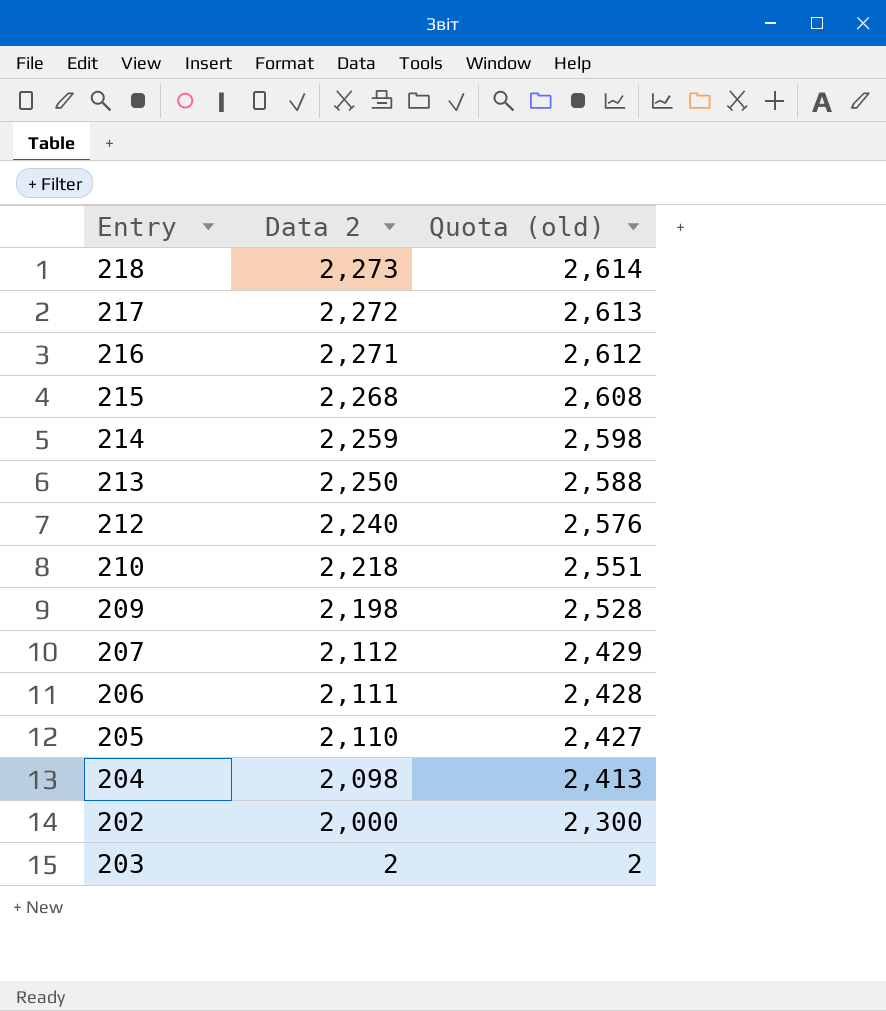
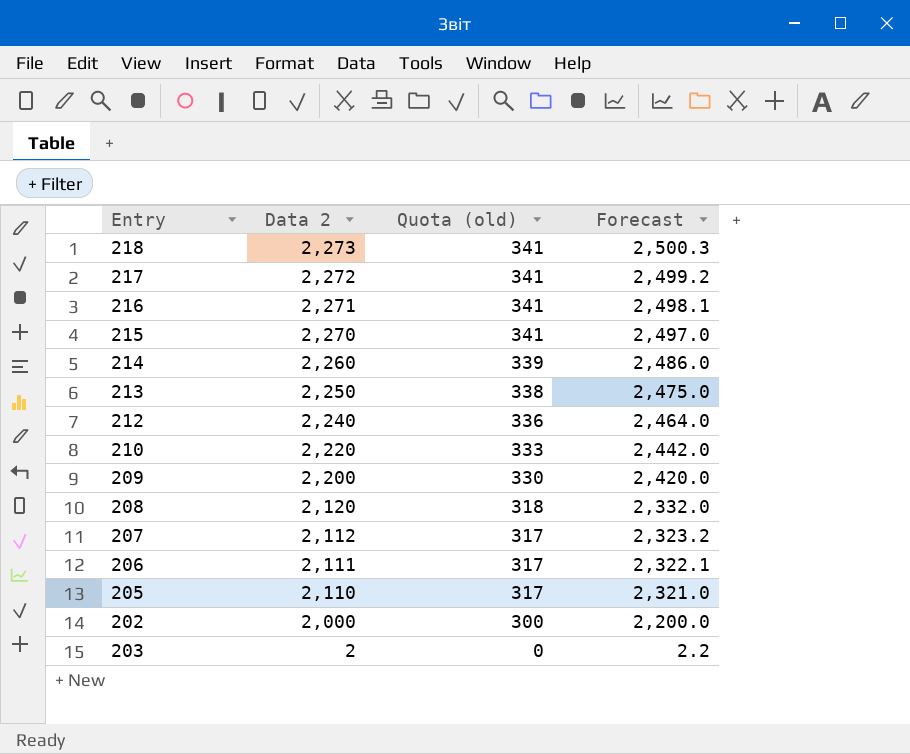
column Quota (old) | formula: [Data 2] * 1.15 -> [Data 2] * 0.15
column Forecast | formula: none -> [Data 2] * 1.1
row 204: 2,098 | 2,413 -> none
215 | Data 2: 2,268 -> 2,270
214 | Data 2: 2,259 -> 2,260
210 | Data 2: 2,218 -> 2,220
209 | Data 2: 2,198 -> 2,200
row 208: none -> 2,120 | 318 | 2,332.0

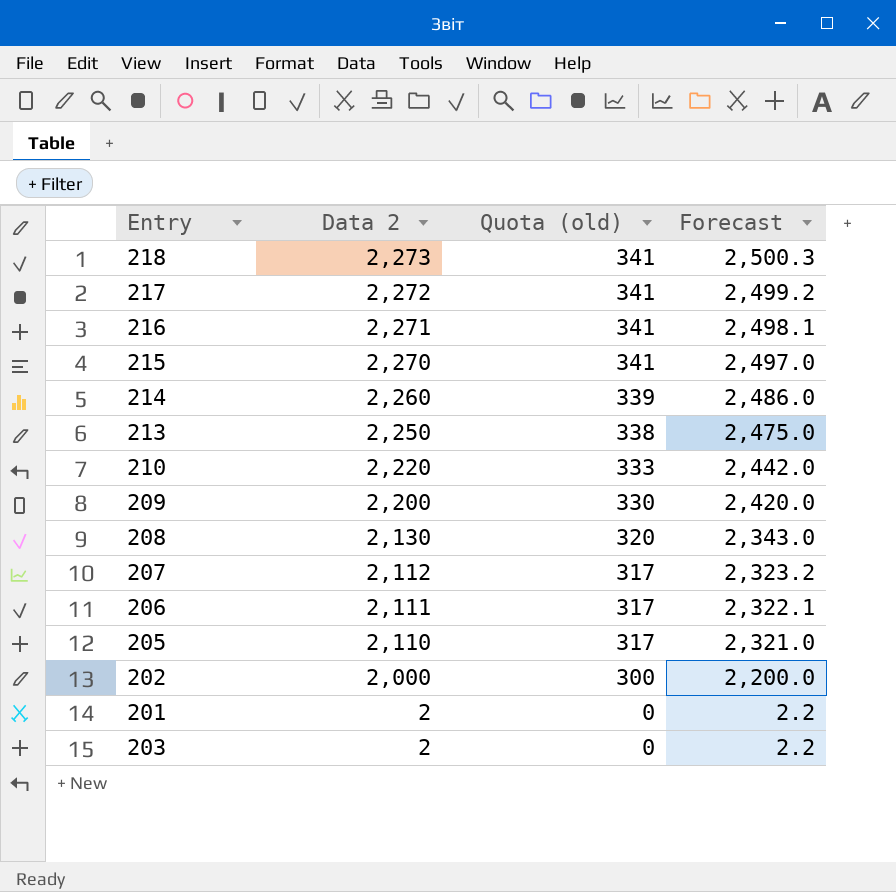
row 212: 2,240 | 336 | 2,464.0 -> none
208 | Data 2: 2,120 -> 2,130
208 | Quota (old): 318 -> 320
208 | Forecast: 2,332.0 -> 2,343.0
row 201: none -> 2 | 0 | 2.2

